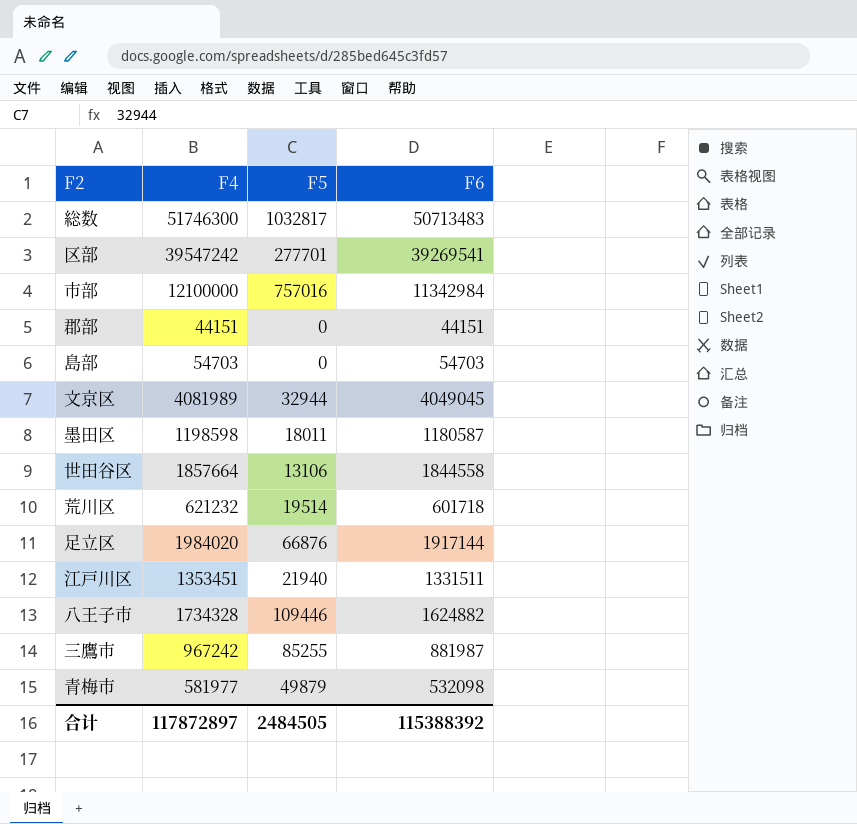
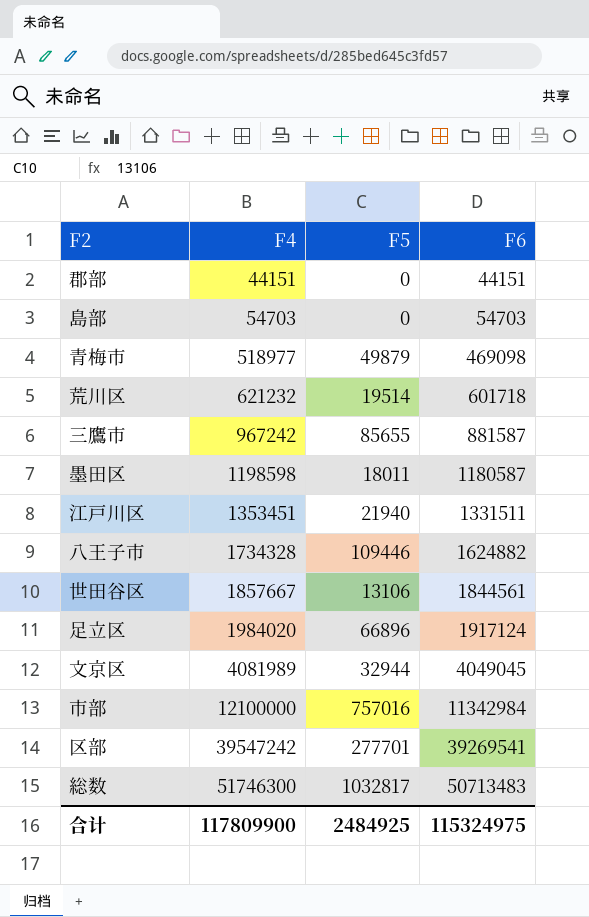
row order: none -> F4 ascending
青梅市 | F4: 581977 -> 518977
青梅市 | F6: 532098 -> 469098
三鷹市 | F5: 85255 -> 85655
三鷹市 | F6: 881987 -> 881587
世田谷区 | F4: 1857664 -> 1857667
世田谷区 | F6: 1844558 -> 1844561
足立区 | F5: 66876 -> 66896
足立区 | F6: 1917144 -> 1917124
合计 | F4: 117872897 -> 117809900
合计 | F5: 2484505 -> 2484925
合计 | F6: 115388392 -> 115324975

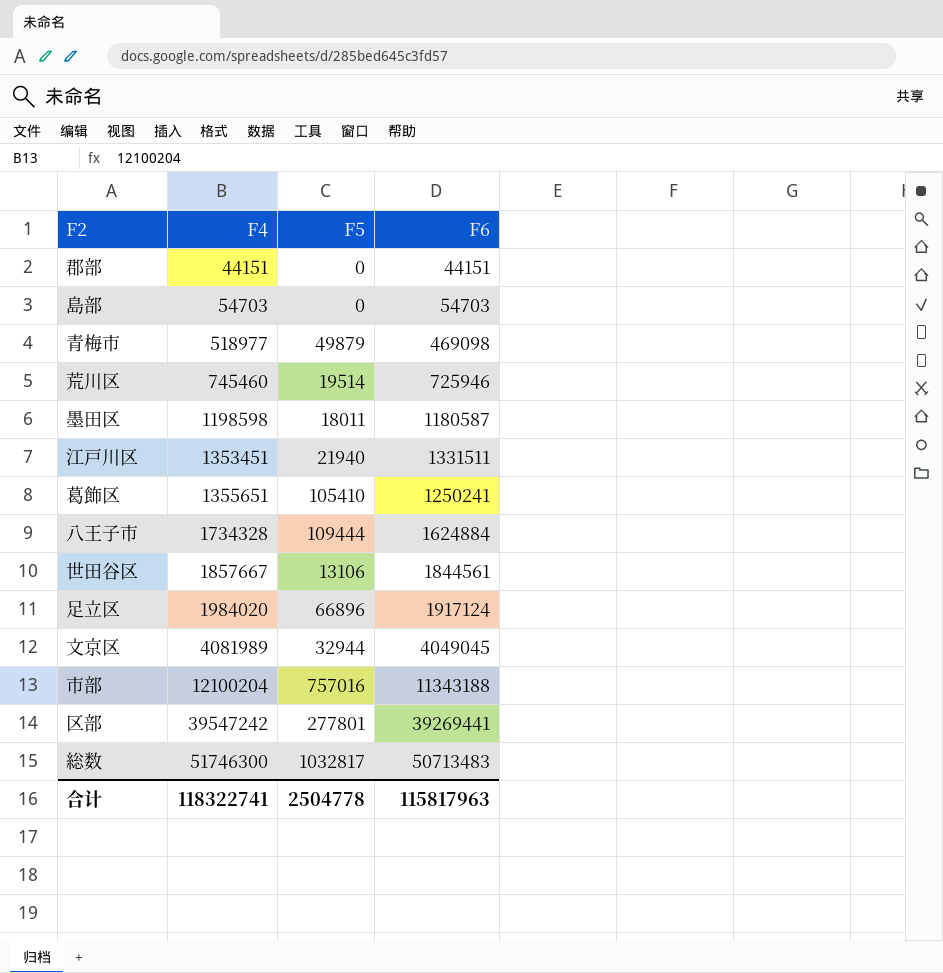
row 三鷹市: 967242 | 85655 | 881587 -> none
荒川区 | F4: 621232 -> 745460
荒川区 | F6: 601718 -> 725946
row 葛飾区: none -> 1355651 | 105410 | 1250241
八王子市 | F5: 109446 -> 109444
八王子市 | F6: 1624882 -> 1624884
市部 | F4: 12100000 -> 12100204
市部 | F6: 11342984 -> 11343188
区部 | F5: 277701 -> 277801
区部 | F6: 39269541 -> 39269441
合计 | F4: 117809900 -> 118322741
合计 | F5: 2484925 -> 2504778
合计 | F6: 115324975 -> 115817963

